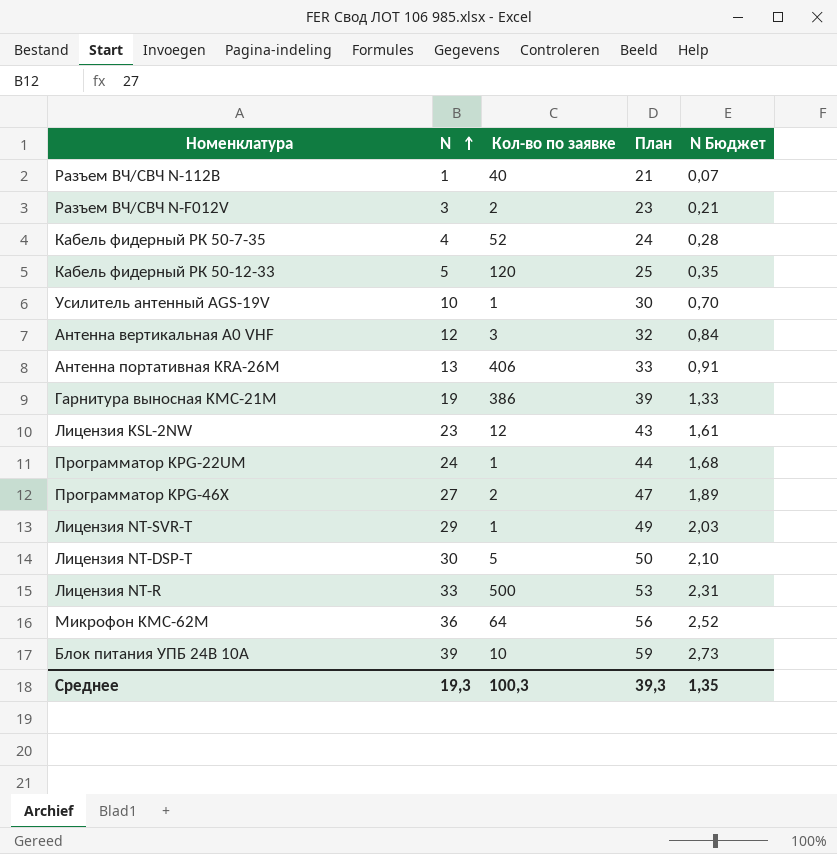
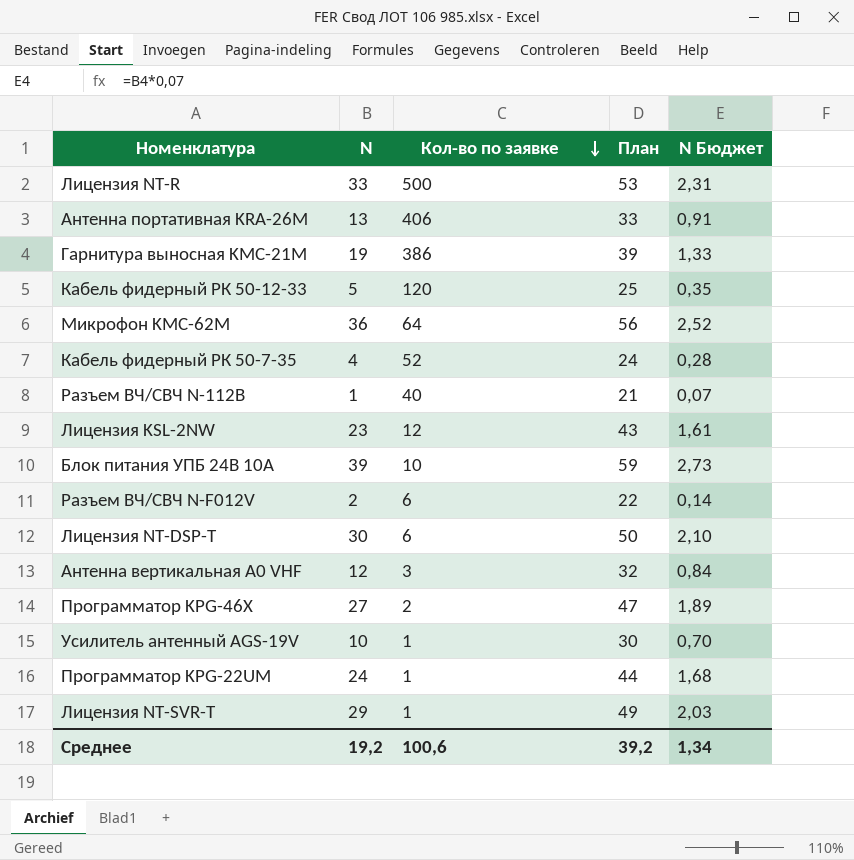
row order: N ascending -> Кол-во по заявке descending
Разъем ВЧ/СВЧ N-F012V | N: 3 -> 2
Разъем ВЧ/СВЧ N-F012V | Кол-во по заявке: 2 -> 6
Разъем ВЧ/СВЧ N-F012V | План: 23 -> 22
Разъем ВЧ/СВЧ N-F012V | N Бюджет: 0,21 -> 0,14
Лицензия NT-DSP-T | Кол-во по заявке: 5 -> 6
Среднее | N: 19,3 -> 19,2
Среднее | Кол-во по заявке: 100,3 -> 100,6
Среднее | План: 39,3 -> 39,2
Среднее | N Бюджет: 1,35 -> 1,34

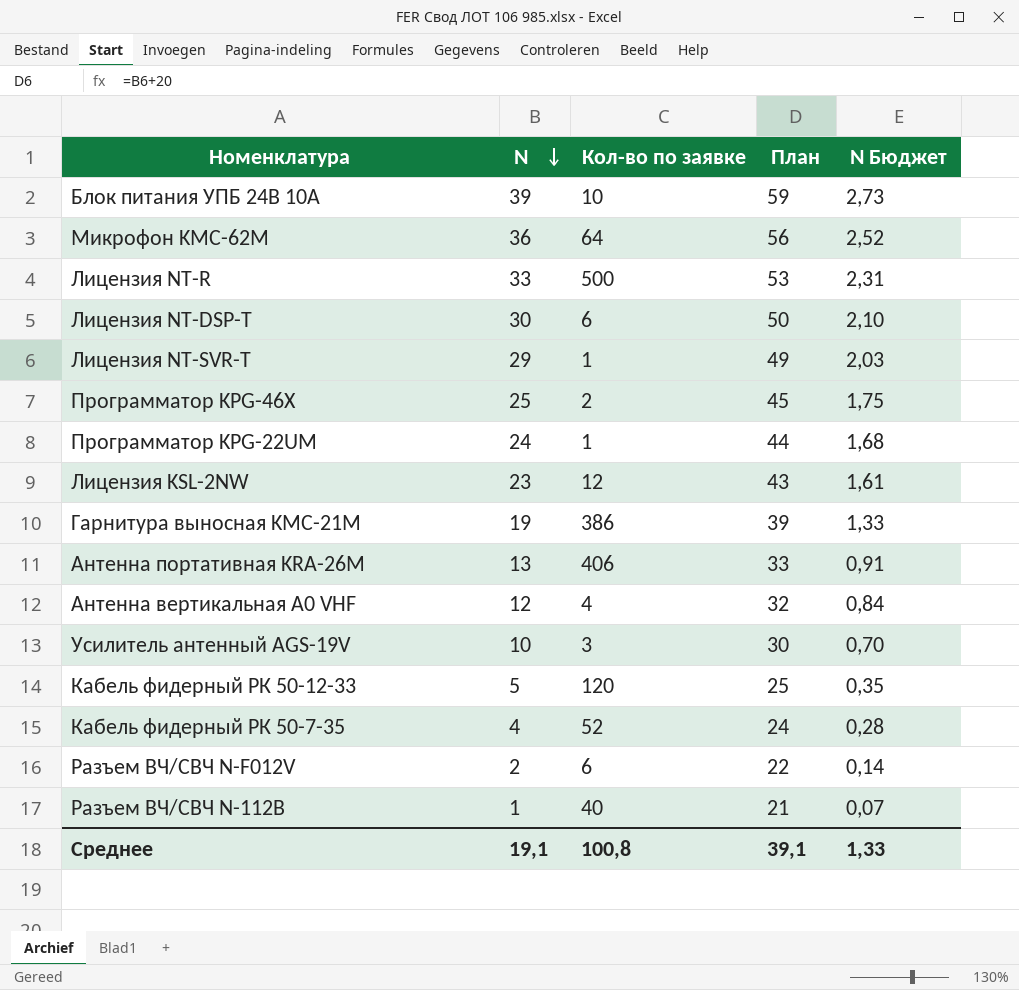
row order: Кол-во по заявке descending -> N descending
Программатор KPG-46X | N: 27 -> 25
Программатор KPG-46X | План: 47 -> 45
Программатор KPG-46X | N Бюджет: 1,89 -> 1,75
Антенна вертикальная A0 VHF | Кол-во по заявке: 3 -> 4
Усилитель антенный AGS-19V | Кол-во по заявке: 1 -> 3
Среднее | N: 19,2 -> 19,1
Среднее | Кол-во по заявке: 100,6 -> 100,8
Среднее | План: 39,2 -> 39,1
Среднее | N Бюджет: 1,34 -> 1,33

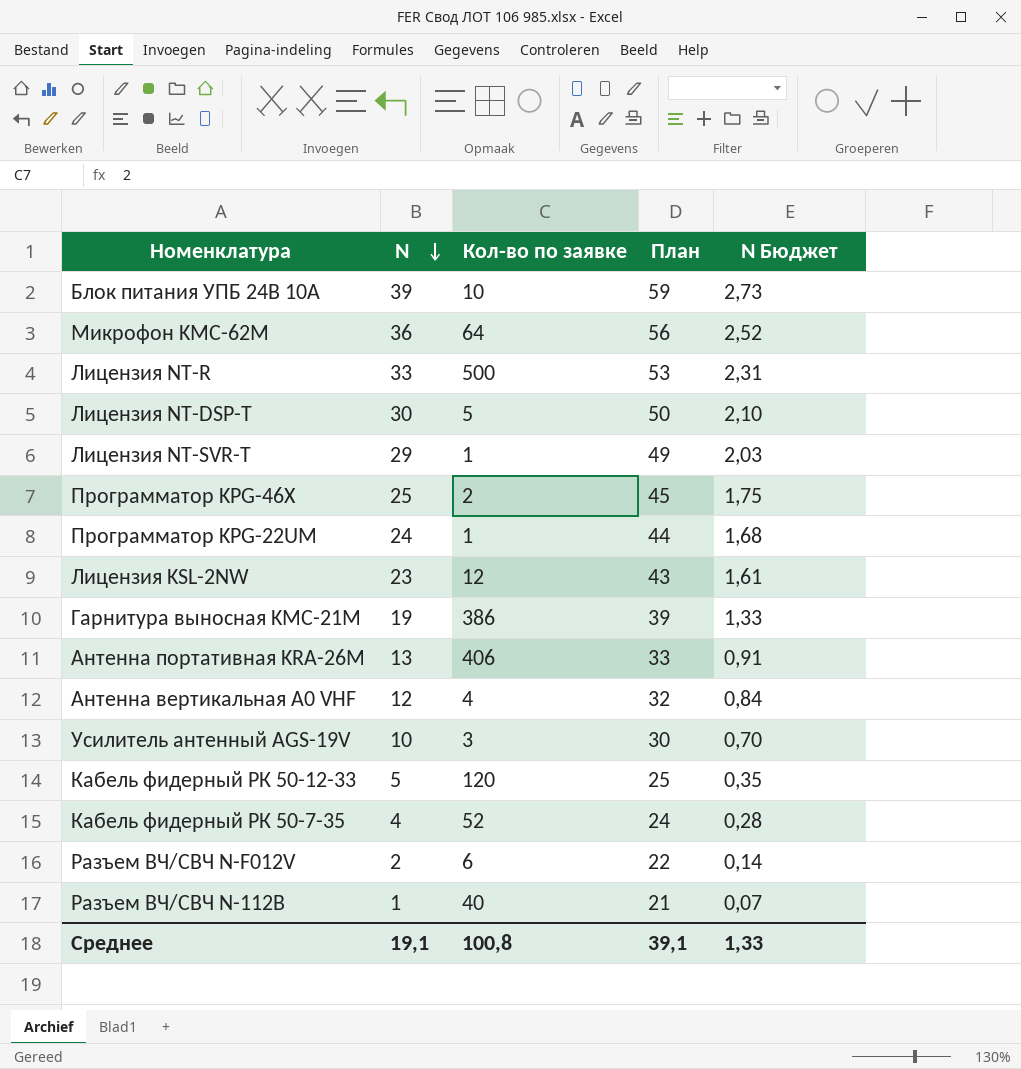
Лицензия NT-DSP-T | Кол-во по заявке: 6 -> 5

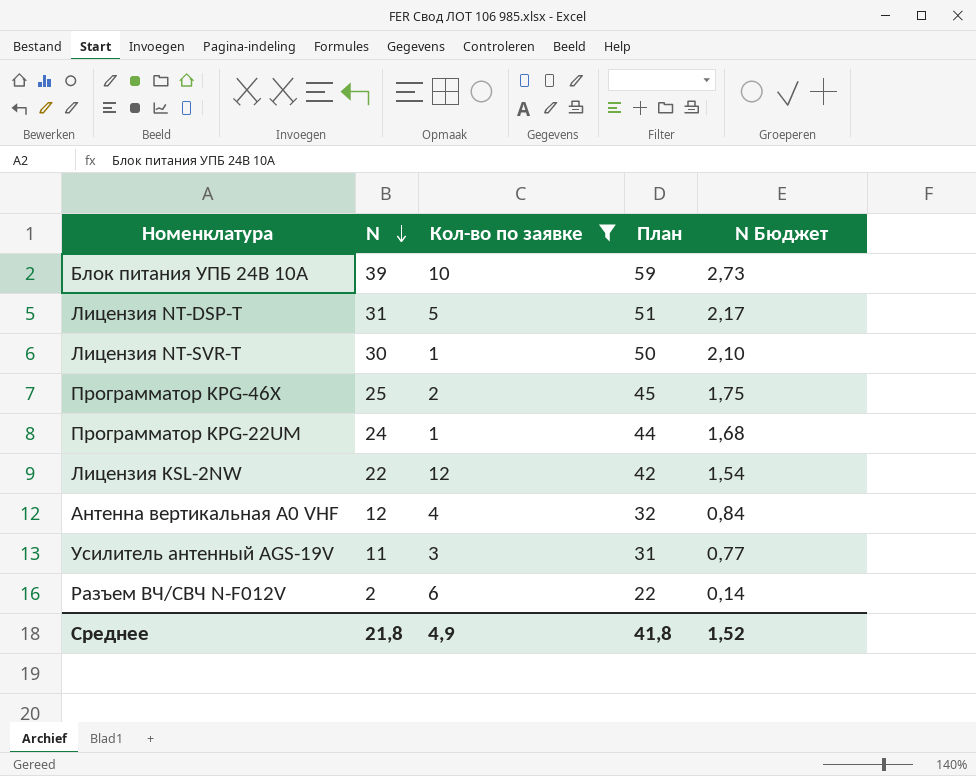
filter: none -> Кол-во по заявке <= 12
Лицензия NT-DSP-T | N: 30 -> 31
Лицензия NT-DSP-T | План: 50 -> 51
Лицензия NT-DSP-T | N Бюджет: 2,10 -> 2,17
Лицензия NT-SVR-T | N: 29 -> 30
Лицензия NT-SVR-T | План: 49 -> 50
Лицензия NT-SVR-T | N Бюджет: 2,03 -> 2,10
Лицензия KSL-2NW | N: 23 -> 22
Лицензия KSL-2NW | План: 43 -> 42
Лицензия KSL-2NW | N Бюджет: 1,61 -> 1,54
Усилитель антенный AGS-19V | N: 10 -> 11
Усилитель антенный AGS-19V | План: 30 -> 31
Усилитель антенный AGS-19V | N Бюджет: 0,70 -> 0,77
Среднее | N: 19,1 -> 21,8
Среднее | Кол-во по заявке: 100,8 -> 4,9
Среднее | План: 39,1 -> 41,8
Среднее | N Бюджет: 1,33 -> 1,52

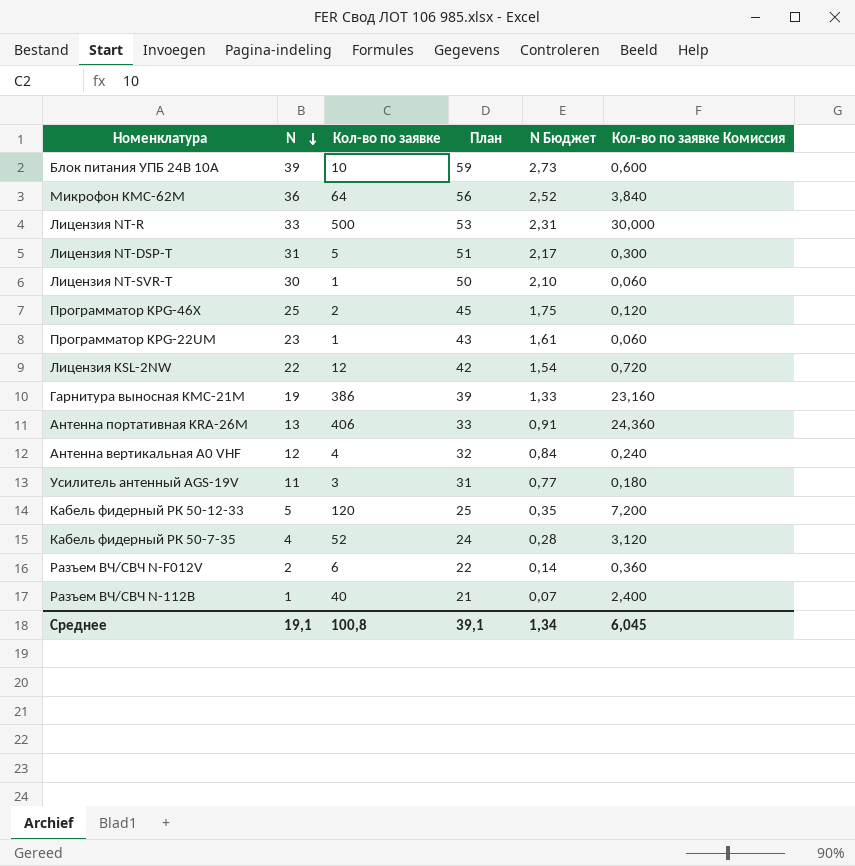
filter: Кол-во по заявке <= 12 -> none
column Кол-во по заявке Комиссия | formula: none -> [Кол-во по заявке] * 0,06
Программатор KPG-22UM | N: 24 -> 23
Программатор KPG-22UM | План: 44 -> 43
Программатор KPG-22UM | N Бюджет: 1,68 -> 1,61
Среднее | N: 21,8 -> 19,1
Среднее | Кол-во по заявке: 4,9 -> 100,8
Среднее | План: 41,8 -> 39,1
Среднее | N Бюджет: 1,52 -> 1,34

